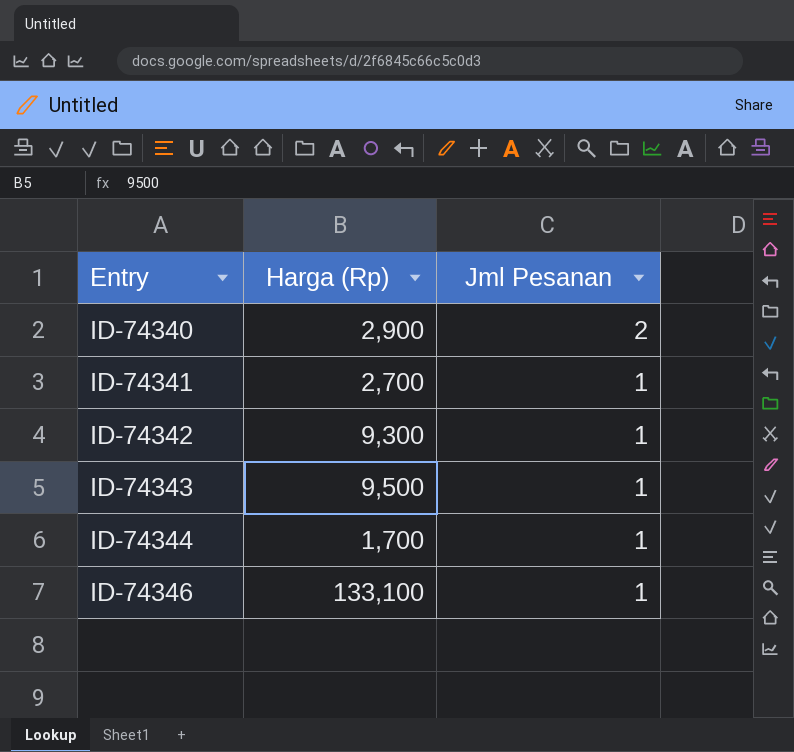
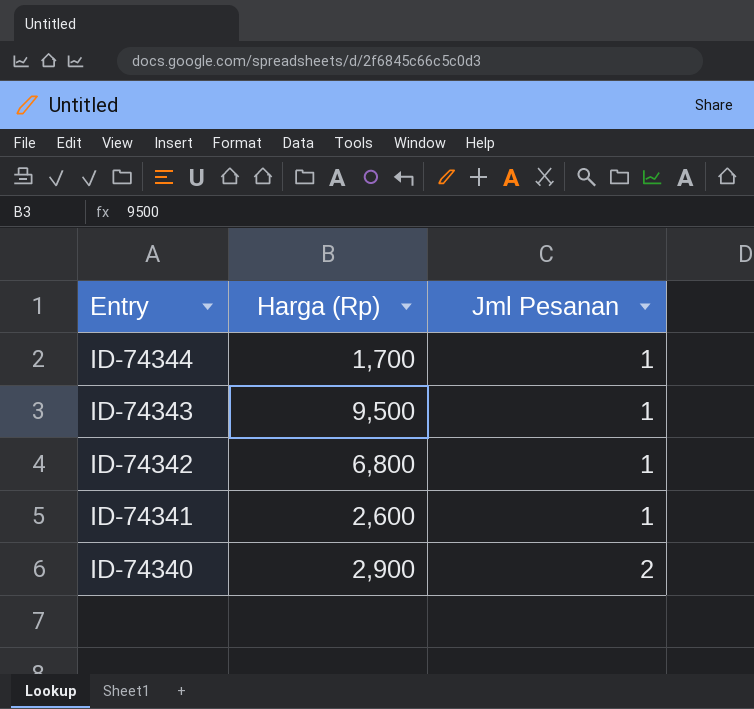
row order: Entry ascending -> Entry descending
row ID-74346: 133,100 | 1 -> none
ID-74342 | Harga (Rp): 9,300 -> 6,800
ID-74341 | Harga (Rp): 2,700 -> 2,600

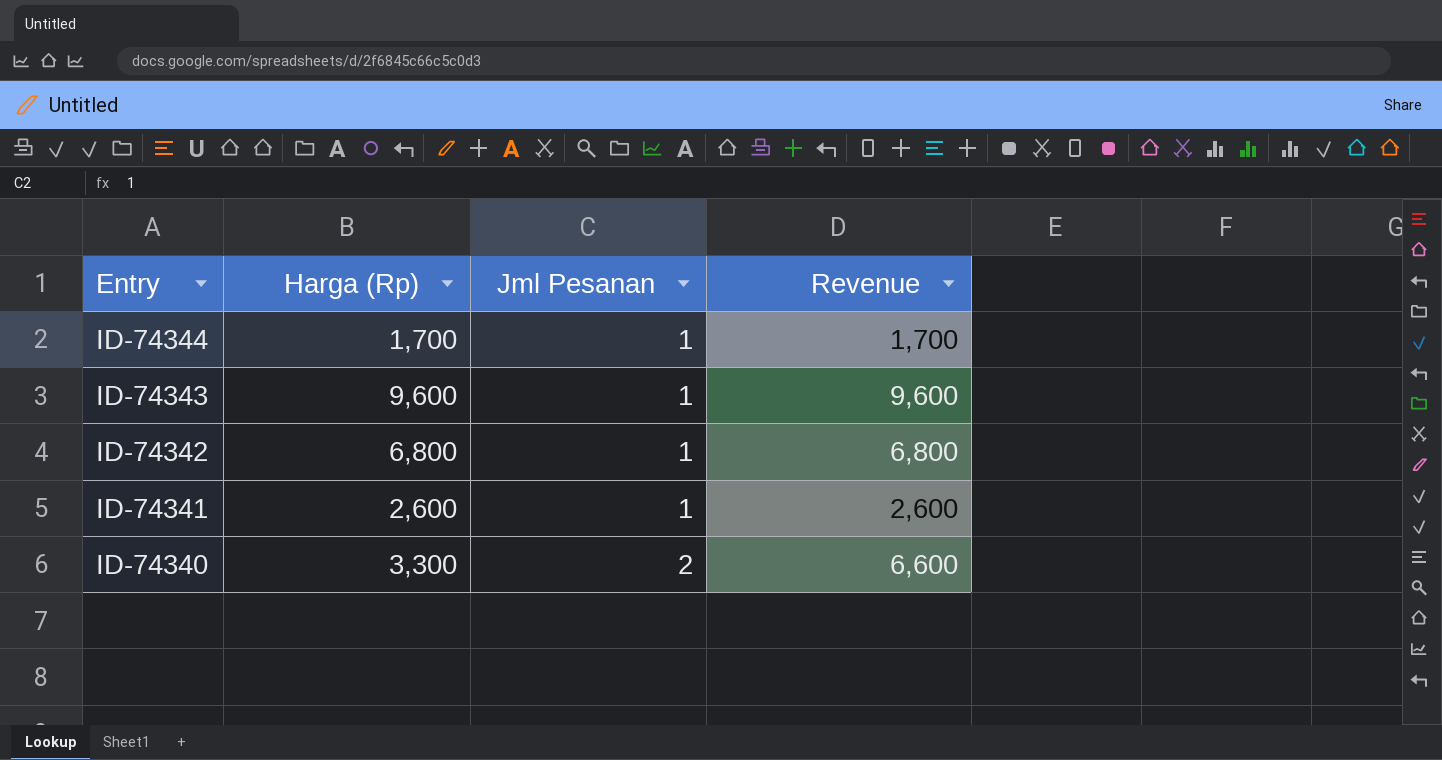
column Revenue | formula: none -> [Harga (Rp)] * [Jml Pesanan]
ID-74343 | Harga (Rp): 9,500 -> 9,600
ID-74340 | Harga (Rp): 2,900 -> 3,300

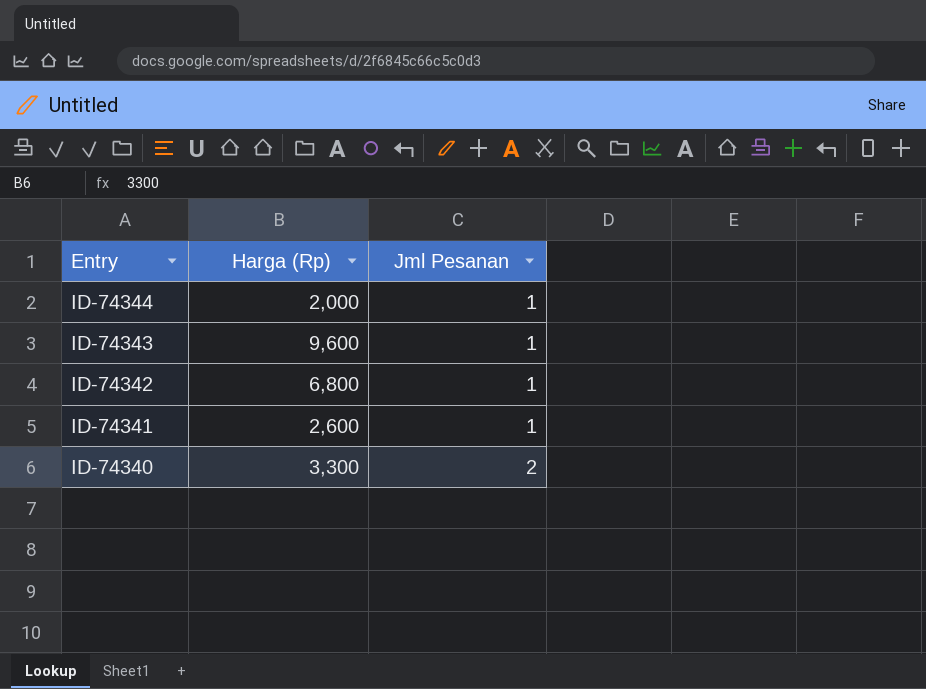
column Revenue | formula: [Harga (Rp)] * [Jml Pesanan] -> none
ID-74344 | Harga (Rp): 1,700 -> 2,000

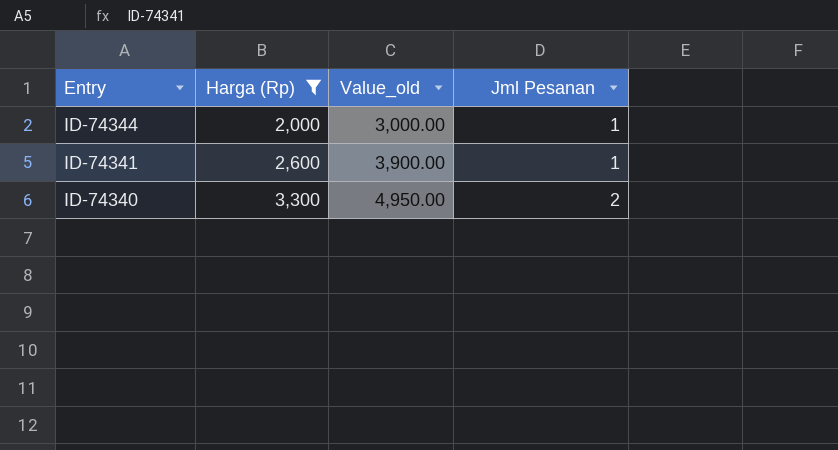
filter: none -> Harga (Rp) <= 3,300
column Value_old | formula: none -> [Harga (Rp)] * 1.5

